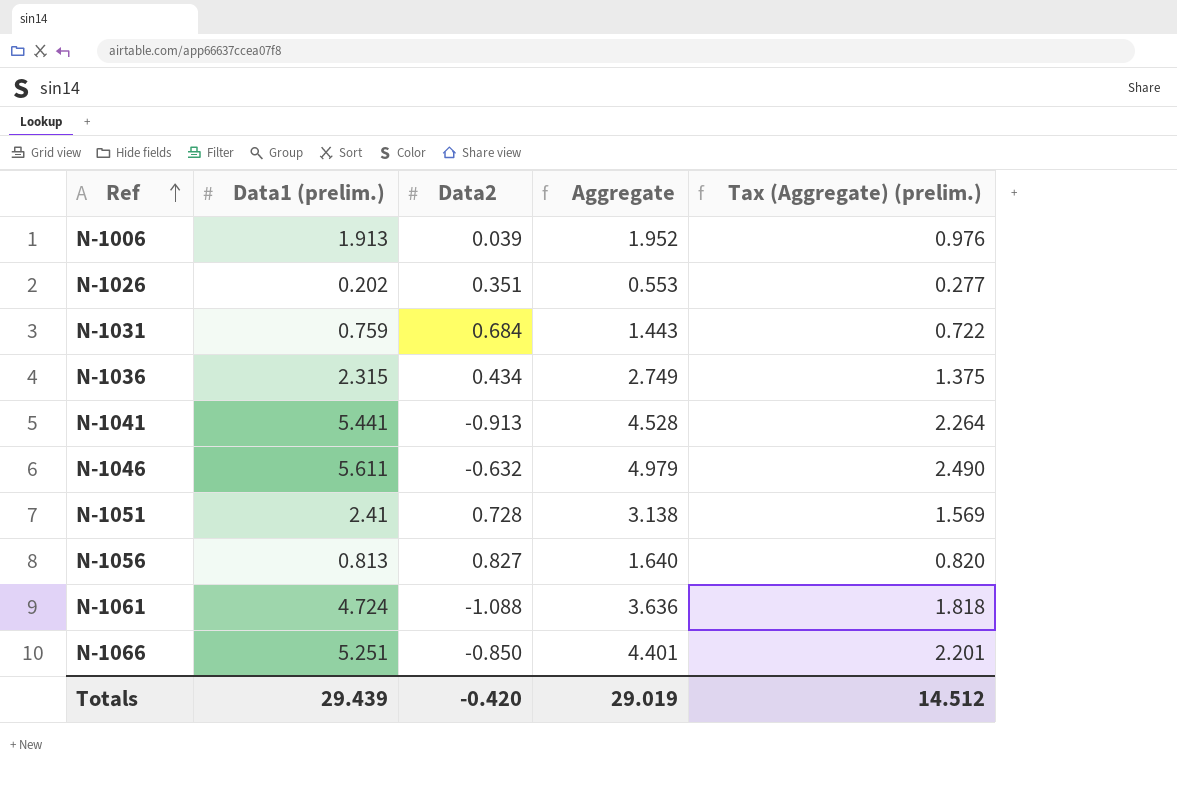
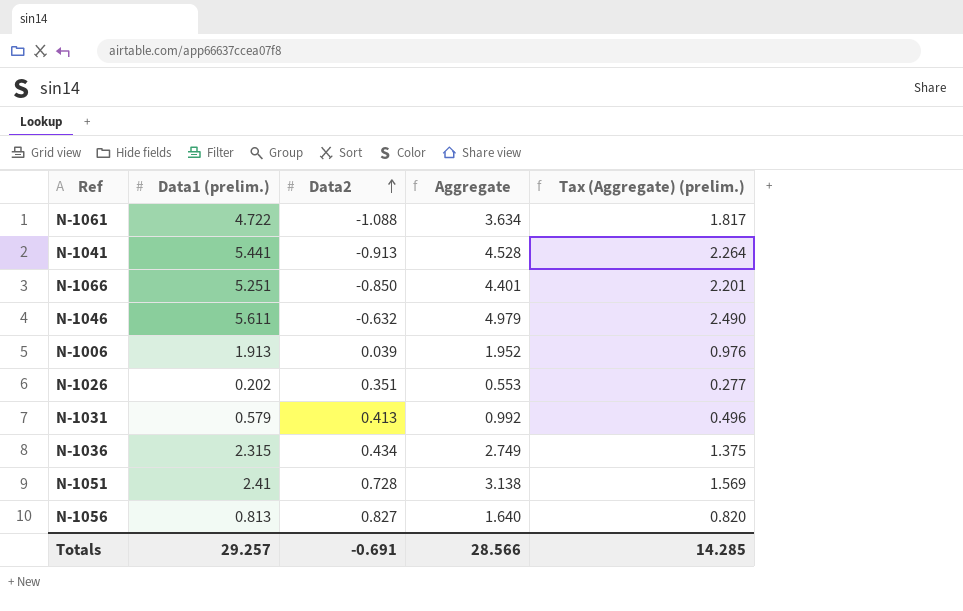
row order: Ref ascending -> Data2 ascending
N-1061 | Data1 (prelim.): 4.724 -> 4.722
N-1061 | Aggregate: 3.636 -> 3.634
N-1061 | Tax (Aggregate) (prelim.): 1.818 -> 1.817
N-1031 | Data1 (prelim.): 0.759 -> 0.579
N-1031 | Data2: 0.684 -> 0.413
N-1031 | Aggregate: 1.443 -> 0.992
N-1031 | Tax (Aggregate) (prelim.): 0.722 -> 0.496
Totals | Data1 (prelim.): 29.439 -> 29.257
Totals | Data2: -0.420 -> -0.691
Totals | Aggregate: 29.019 -> 28.566
Totals | Tax (Aggregate) (prelim.): 14.512 -> 14.285

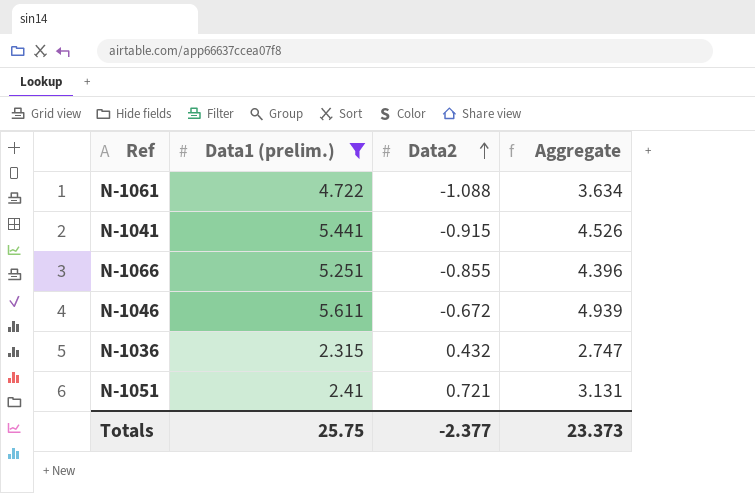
filter: none -> Data1 (prelim.) >= 2.315
column Tax (Aggregate) (prelim.) | formula: [Aggregate] * 0.5 -> none
N-1041 | Data2: -0.913 -> -0.915
N-1041 | Aggregate: 4.528 -> 4.526
N-1066 | Data2: -0.850 -> -0.855
N-1066 | Aggregate: 4.401 -> 4.396
N-1046 | Data2: -0.632 -> -0.672
N-1046 | Aggregate: 4.979 -> 4.939
N-1036 | Data2: 0.434 -> 0.432
N-1036 | Aggregate: 2.749 -> 2.747
N-1051 | Data2: 0.728 -> 0.721
N-1051 | Aggregate: 3.138 -> 3.131
Totals | Data1 (prelim.): 29.257 -> 25.75
Totals | Data2: -0.691 -> -2.377
Totals | Aggregate: 28.566 -> 23.373

